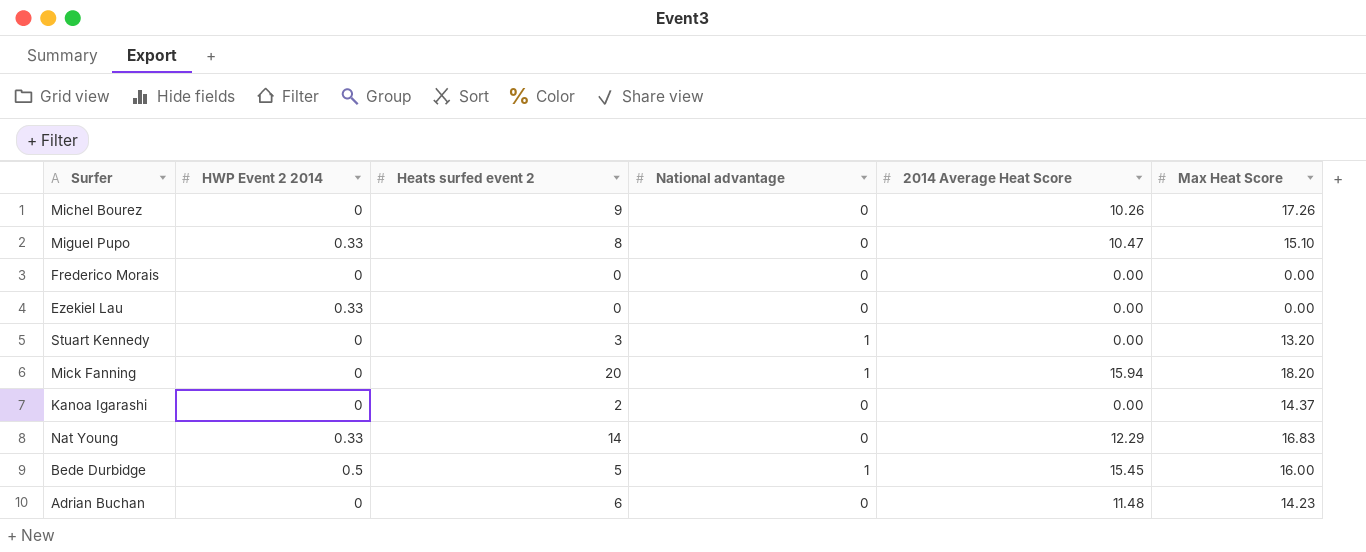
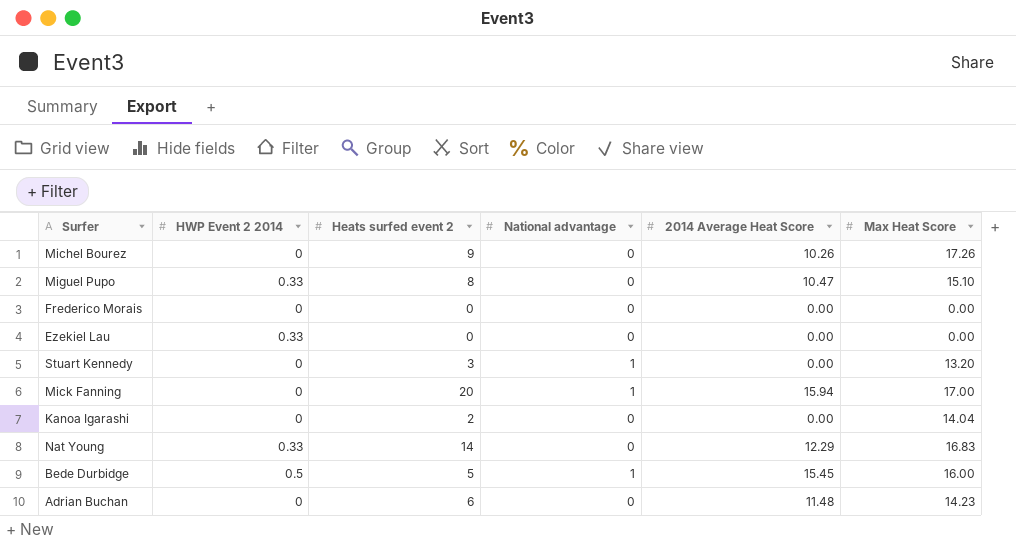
Mick Fanning | Max Heat Score: 18.20 -> 17.00
Kanoa Igarashi | Max Heat Score: 14.37 -> 14.04

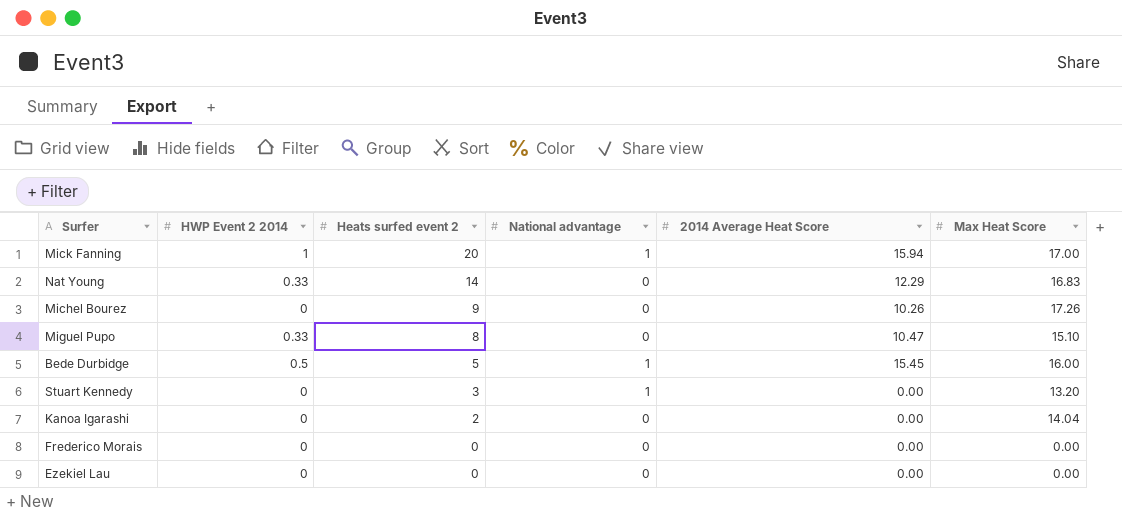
row order: none -> Heats surfed event 2 descending
row Adrian Buchan: 0 | 6 | 0 | 11.48 | 14.23 -> none
Mick Fanning | HWP Event 2 2014: 0 -> 1
Ezekiel Lau | HWP Event 2 2014: 0.33 -> 0

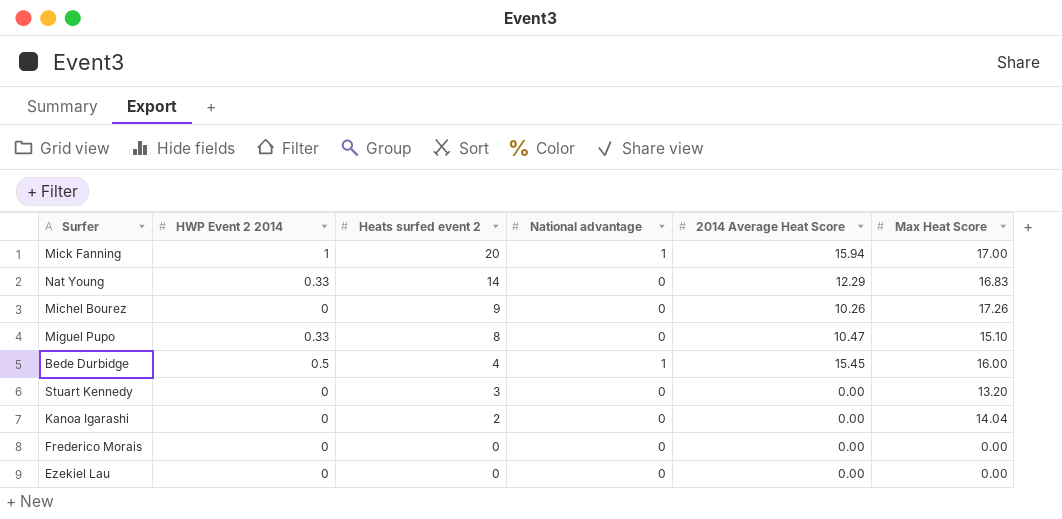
Bede Durbidge | Heats surfed event 2: 5 -> 4
Stuart Kennedy | National advantage: 1 -> 0

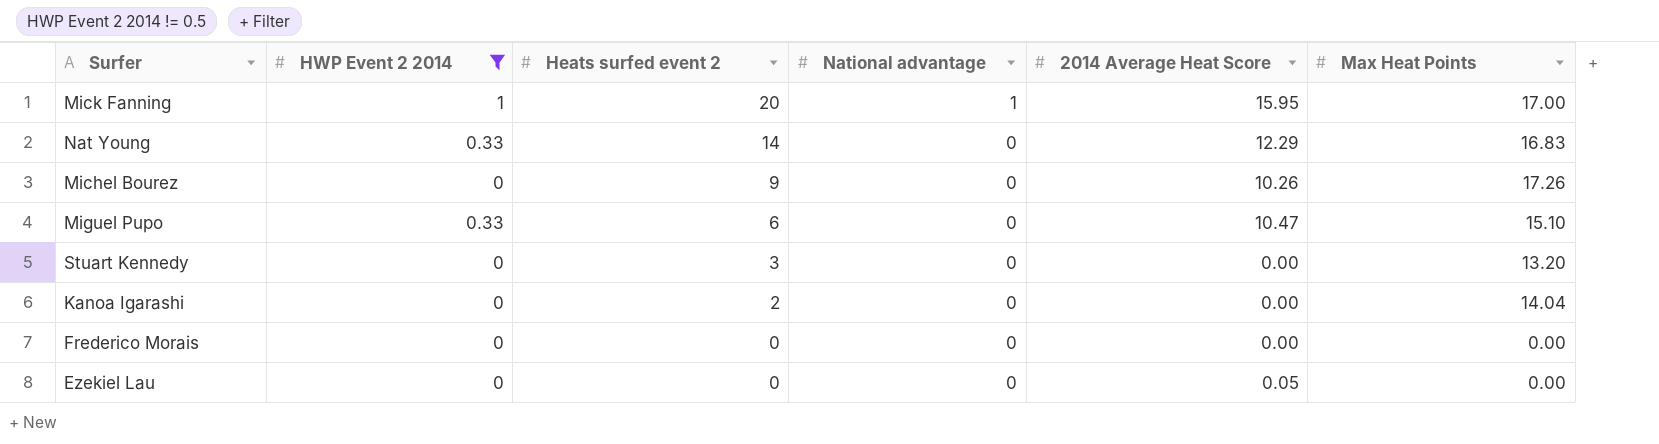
filter: none -> HWP Event 2 2014 != 0.5
column name: Max Heat Score -> Max Heat Points
Mick Fanning | 2014 Average Heat Score: 15.94 -> 15.95
Miguel Pupo | Heats surfed event 2: 8 -> 6
Ezekiel Lau | 2014 Average Heat Score: 0.00 -> 0.05

